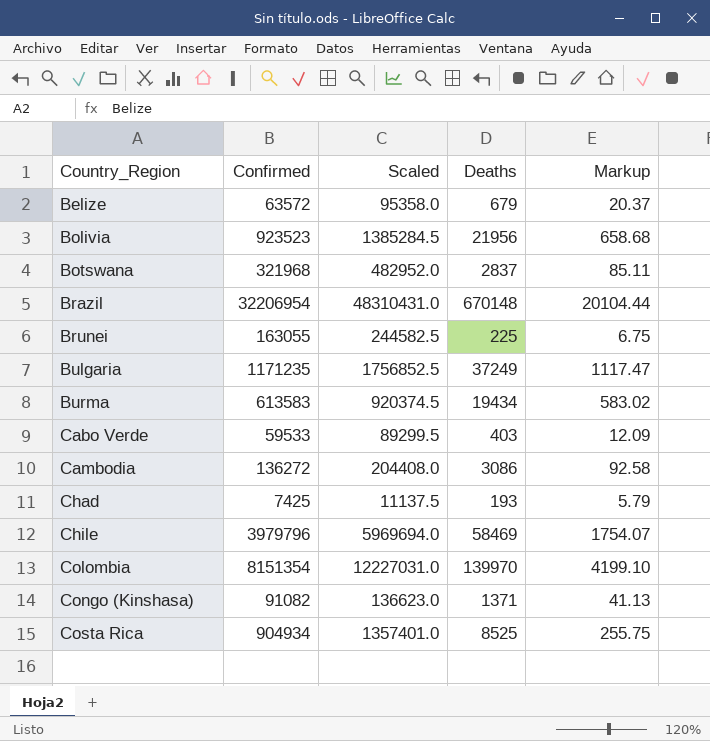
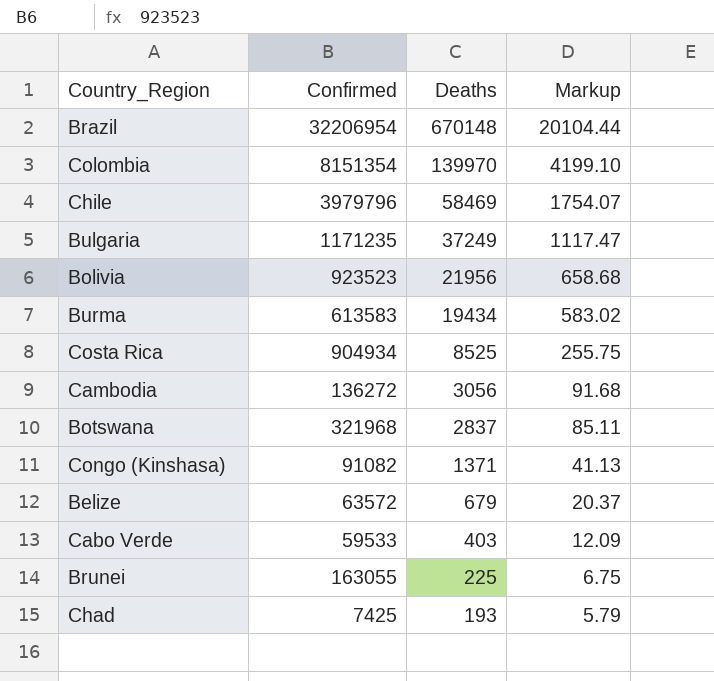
row order: Country_Region ascending -> Deaths descending
column Scaled | formula: [Confirmed] * 1.5 -> none
Cambodia | Deaths: 3086 -> 3056
Cambodia | Markup: 92.58 -> 91.68

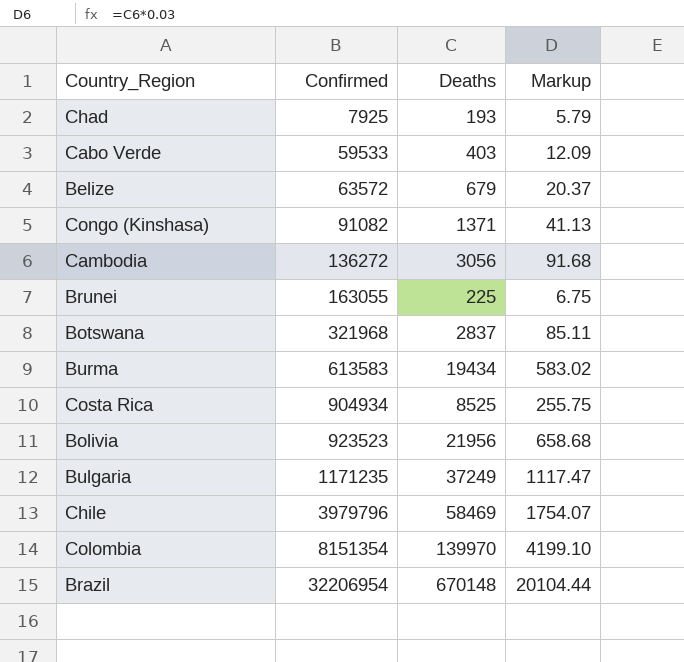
row order: Deaths descending -> Confirmed ascending
Chad | Confirmed: 7425 -> 7925

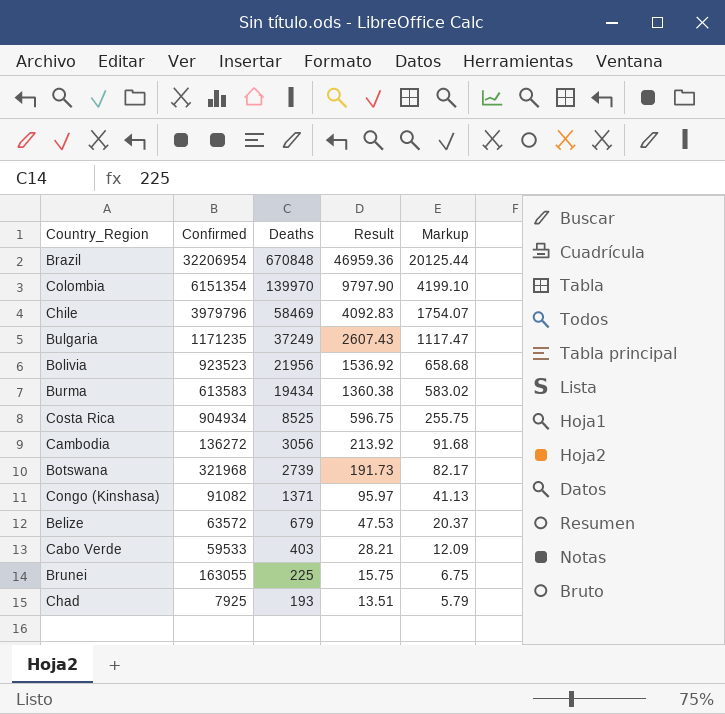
row order: Confirmed ascending -> Deaths descending
column Result | formula: none -> [Deaths] * 0.07
Brazil | Deaths: 670148 -> 670848
Brazil | Markup: 20104.44 -> 20125.44
Colombia | Confirmed: 8151354 -> 6151354
Botswana | Deaths: 2837 -> 2739
Botswana | Markup: 85.11 -> 82.17

